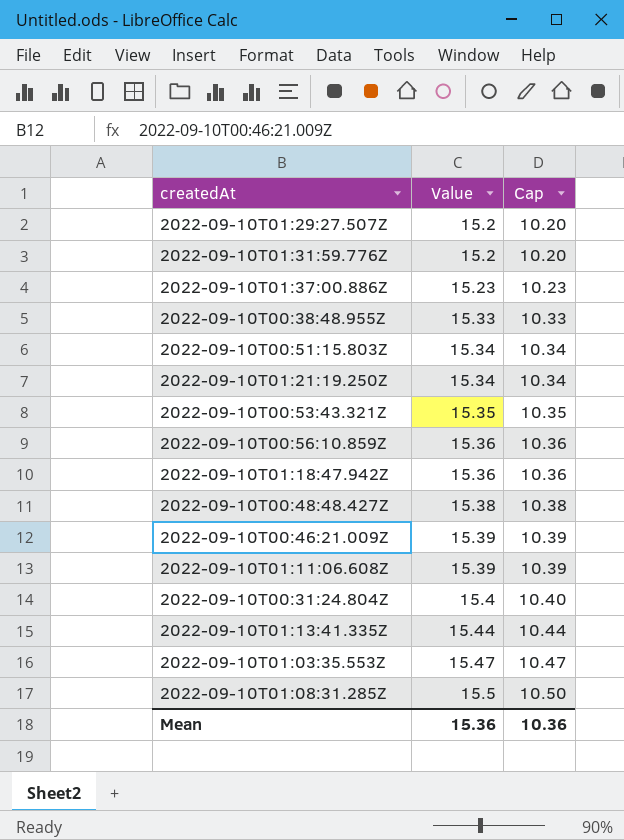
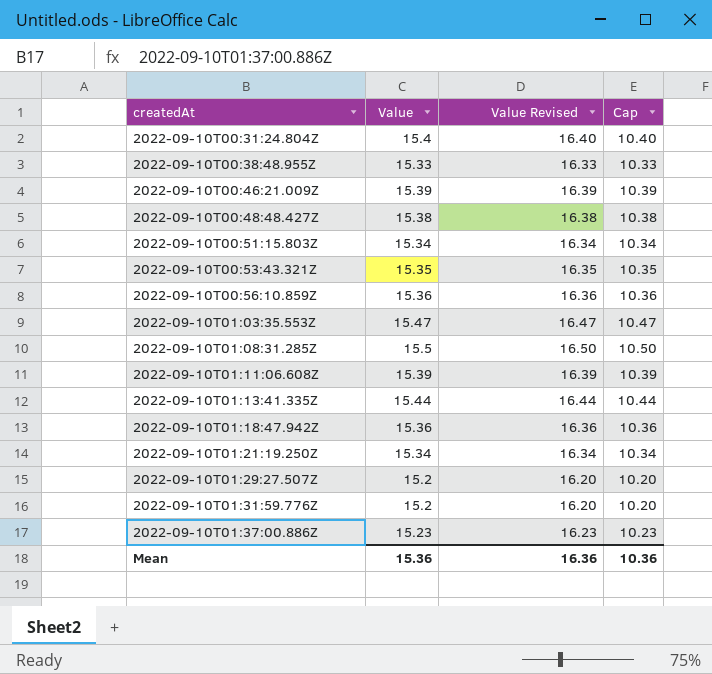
row order: Value ascending -> createdAt ascending
column Value Revised | formula: none -> [Value] + 1

